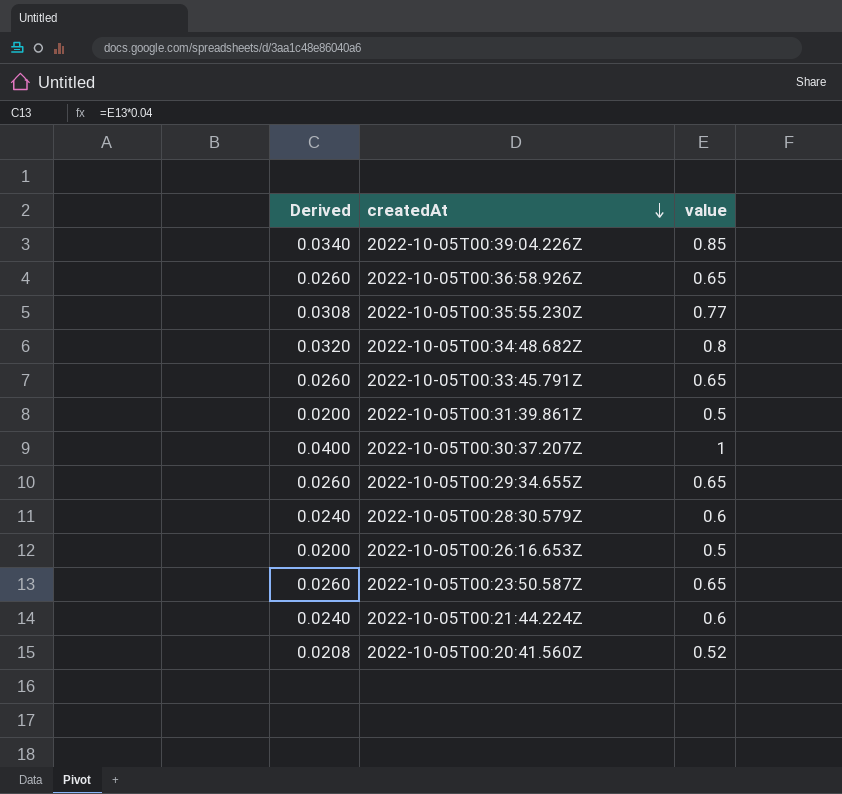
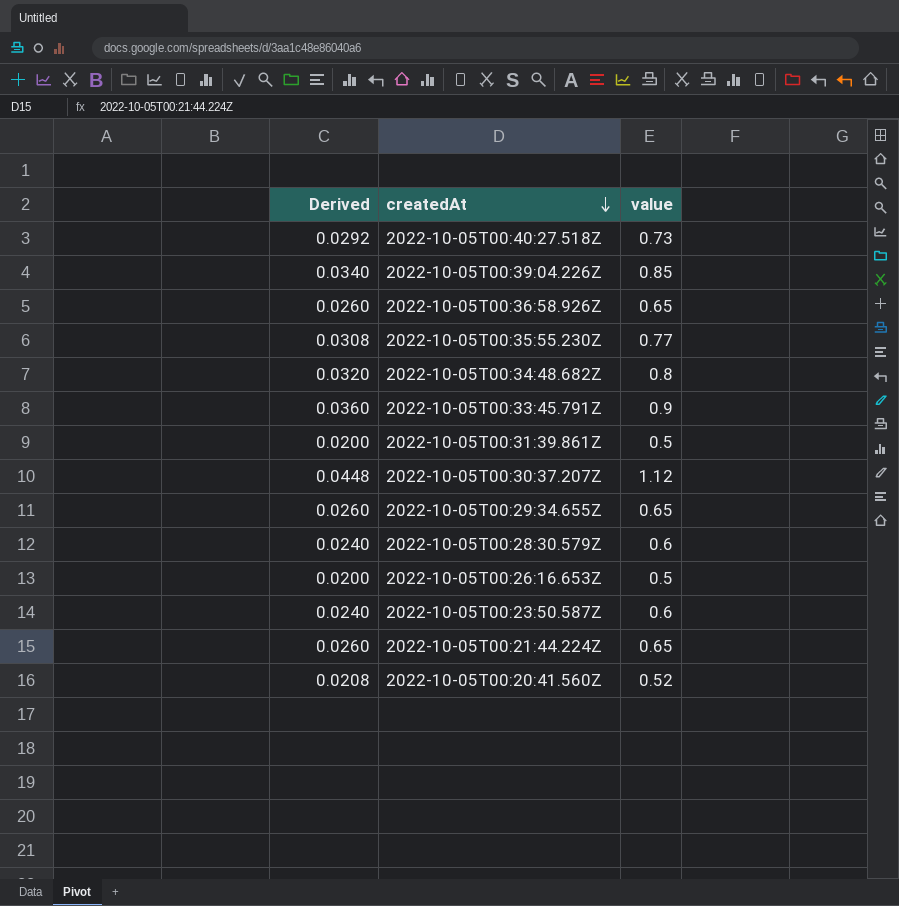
row 2022-10-05T00:40:27.518Z: none -> 0.0292 | 0.73
2022-10-05T00:33:45.791Z | Derived: 0.0260 -> 0.0360
2022-10-05T00:33:45.791Z | value: 0.65 -> 0.9
2022-10-05T00:30:37.207Z | Derived: 0.0400 -> 0.0448
2022-10-05T00:30:37.207Z | value: 1 -> 1.12
2022-10-05T00:23:50.587Z | Derived: 0.0260 -> 0.0240
2022-10-05T00:23:50.587Z | value: 0.65 -> 0.6
2022-10-05T00:21:44.224Z | Derived: 0.0240 -> 0.0260
2022-10-05T00:21:44.224Z | value: 0.6 -> 0.65

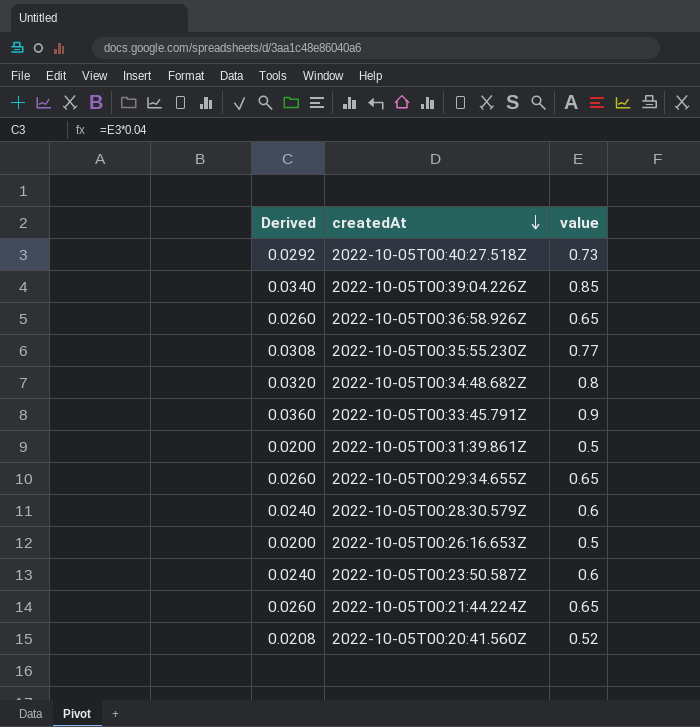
row 2022-10-05T00:30:37.207Z: 0.0448 | 1.12 -> none

